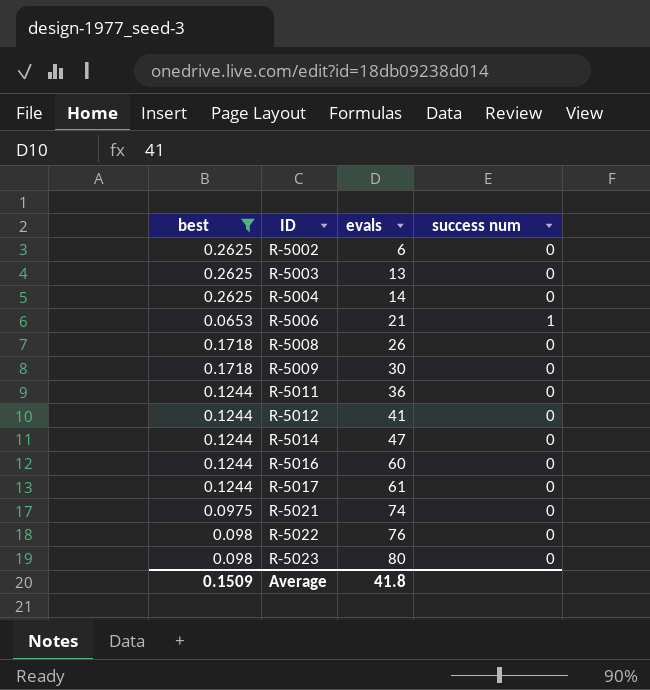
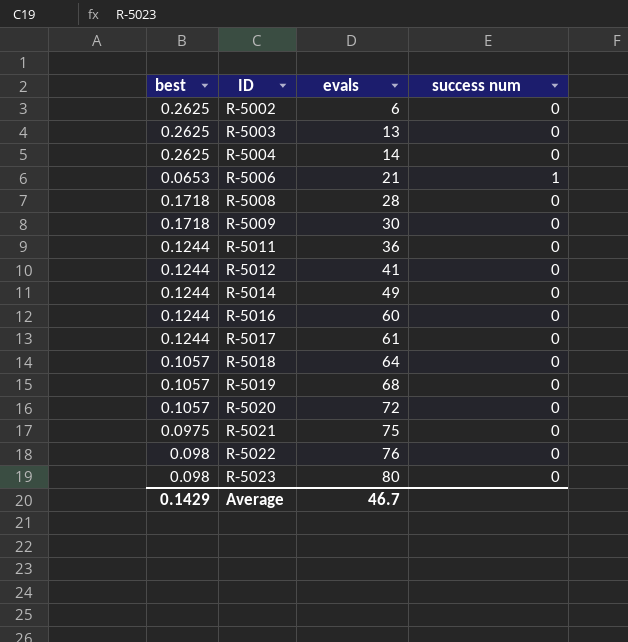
filter: best != 0.1057 -> none
R-5008 | evals: 26 -> 28
R-5014 | evals: 47 -> 49
R-5021 | evals: 74 -> 75
Average | best: 0.1509 -> 0.1429
Average | evals: 41.8 -> 46.7

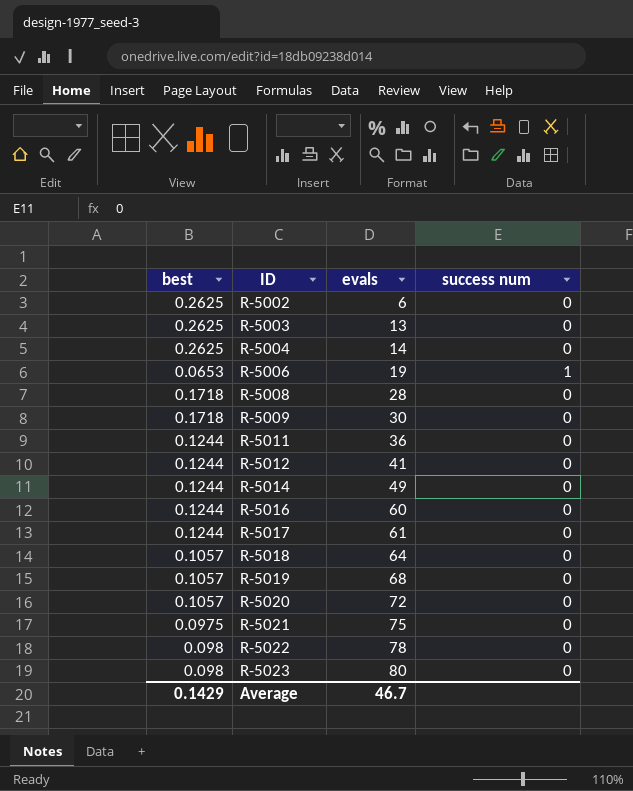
R-5006 | evals: 21 -> 19
R-5022 | evals: 76 -> 78

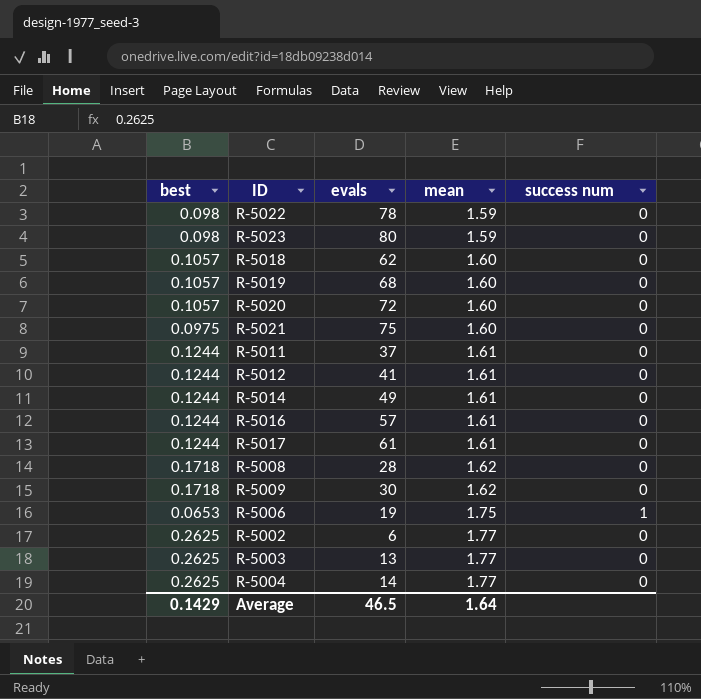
row order: ID ascending -> mean ascending
column mean | position: none -> 4
R-5018 | evals: 64 -> 62
R-5011 | evals: 36 -> 37
R-5016 | evals: 60 -> 57
Average | evals: 46.7 -> 46.5

